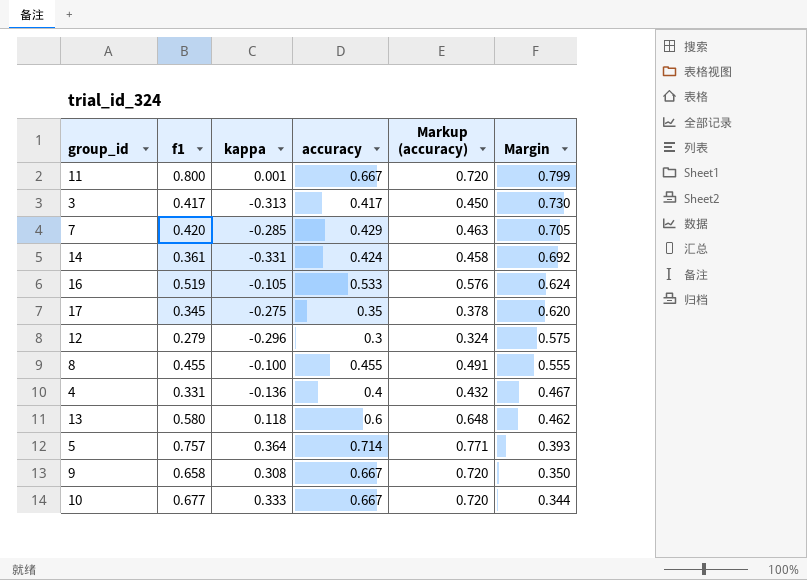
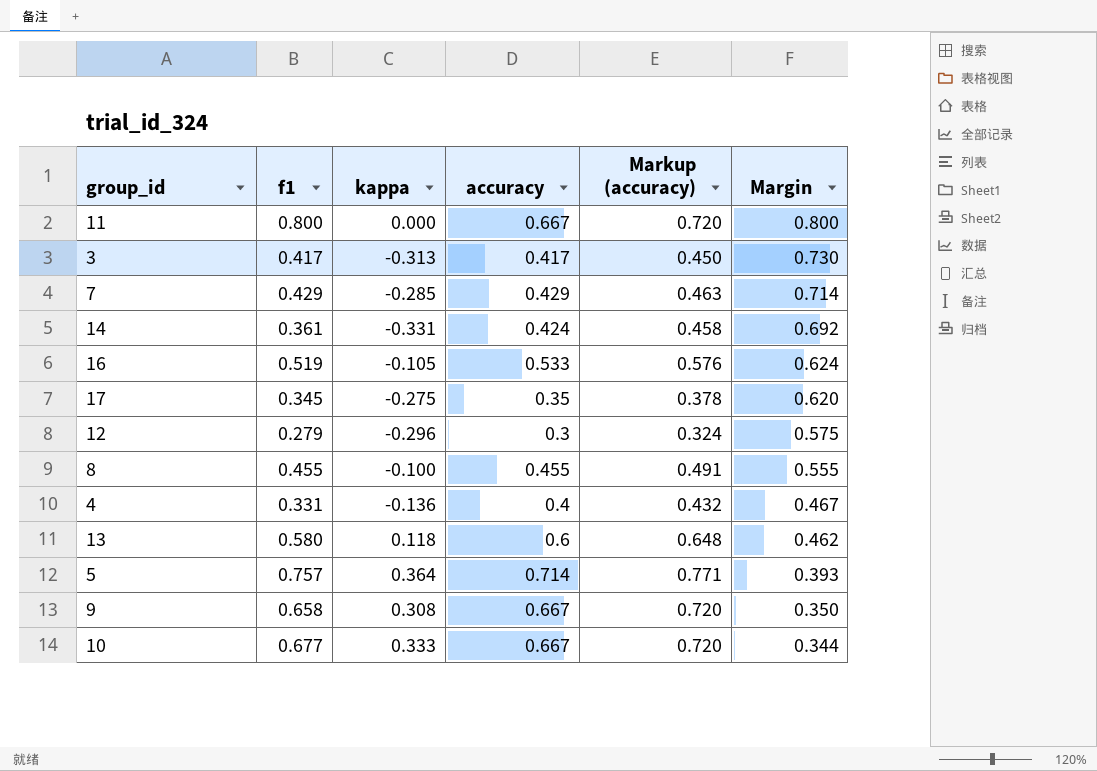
11 | kappa: 0.001 -> 0.000
11 | Margin: 0.799 -> 0.800
7 | f1: 0.420 -> 0.429
7 | Margin: 0.705 -> 0.714

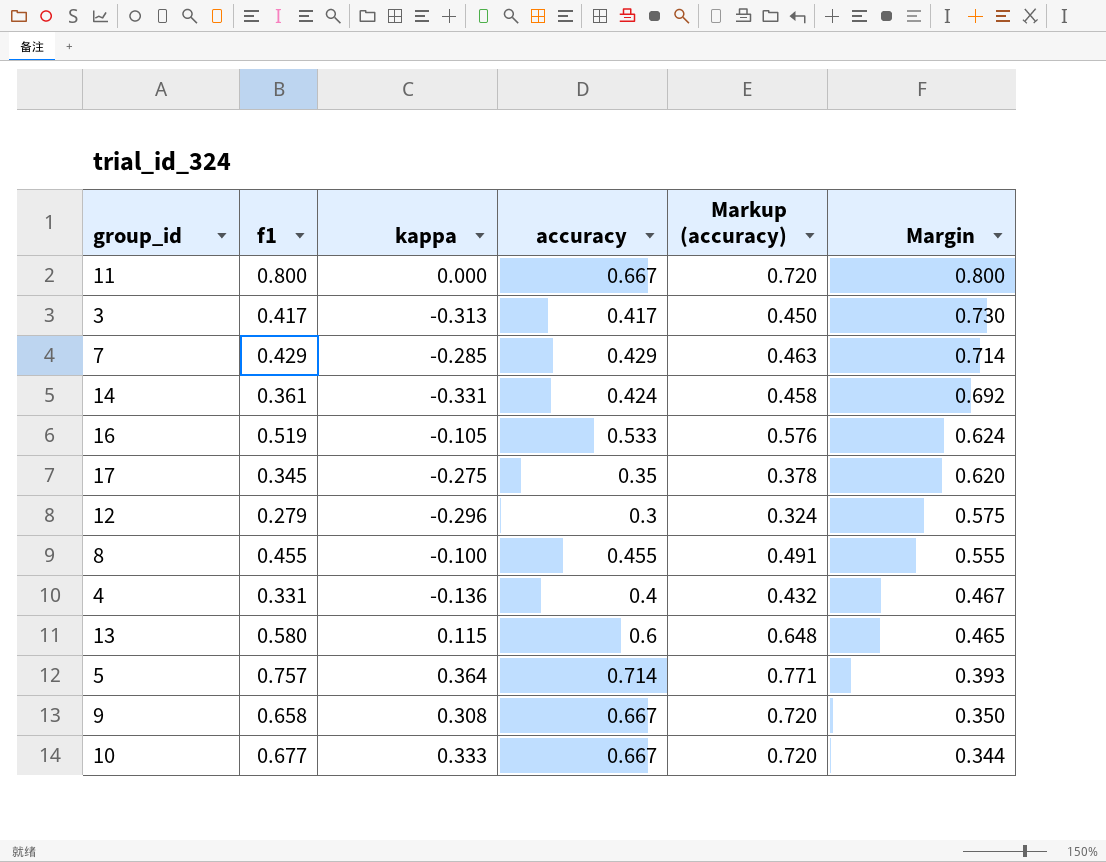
13 | kappa: 0.118 -> 0.115
13 | Margin: 0.462 -> 0.465

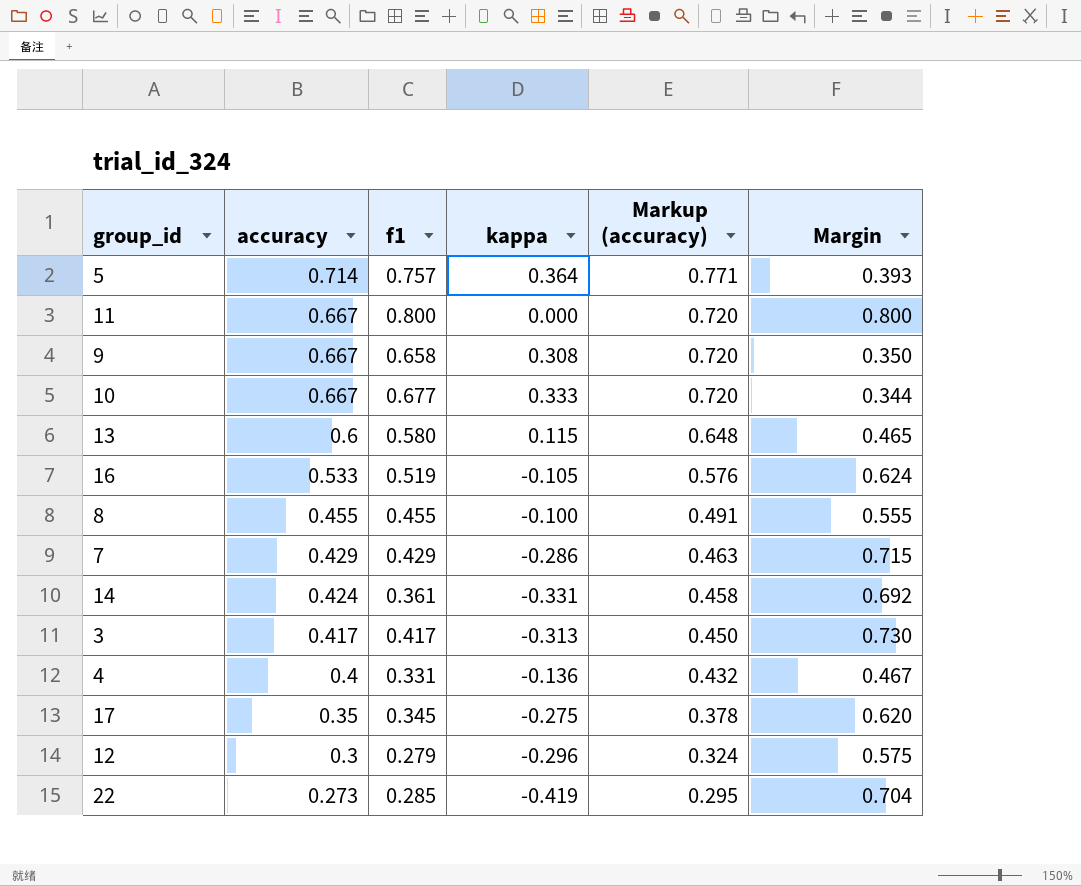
row order: Margin descending -> accuracy descending
column accuracy | position: 4 -> 2
7 | kappa: -0.285 -> -0.286
7 | Margin: 0.714 -> 0.715
row 22: none -> 0.273 | 0.285 | -0.419 | 0.295 | 0.704

